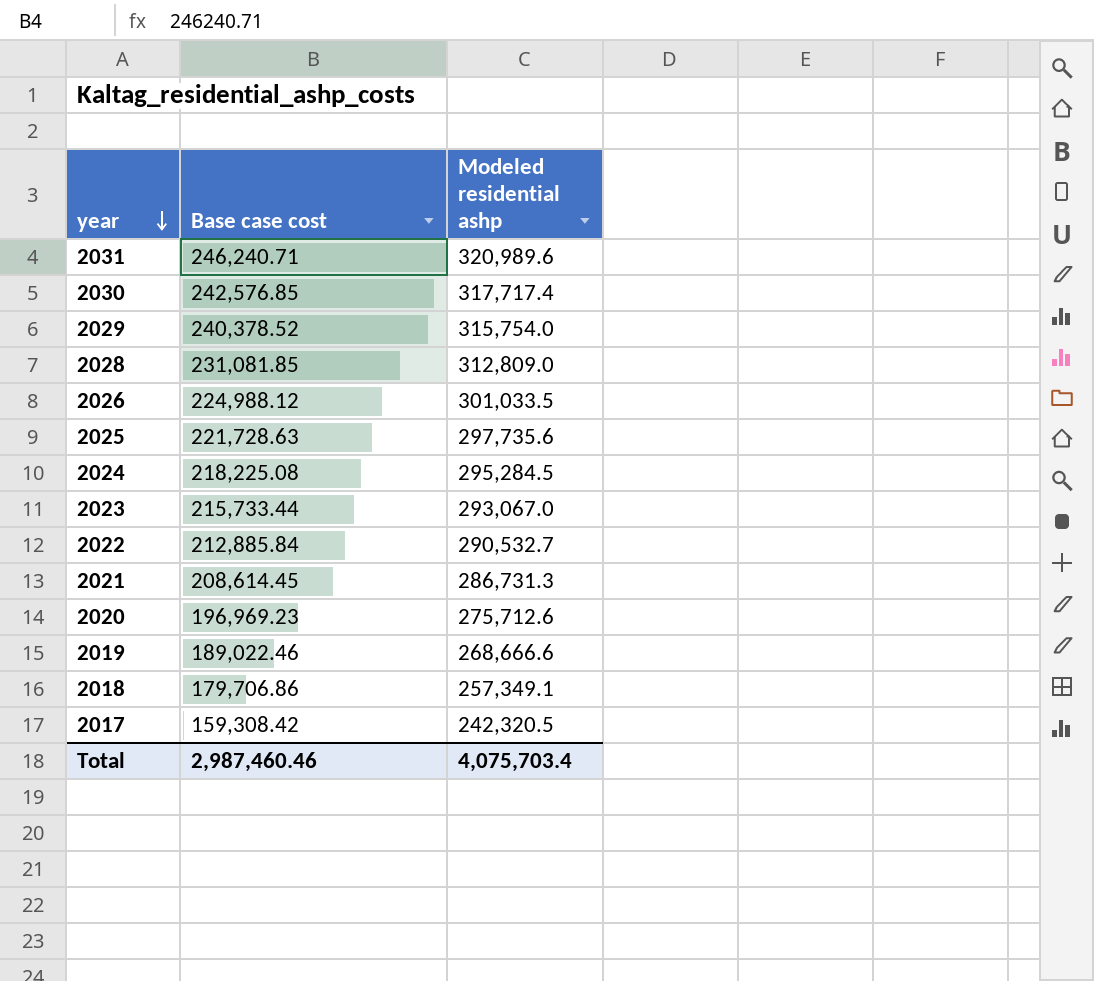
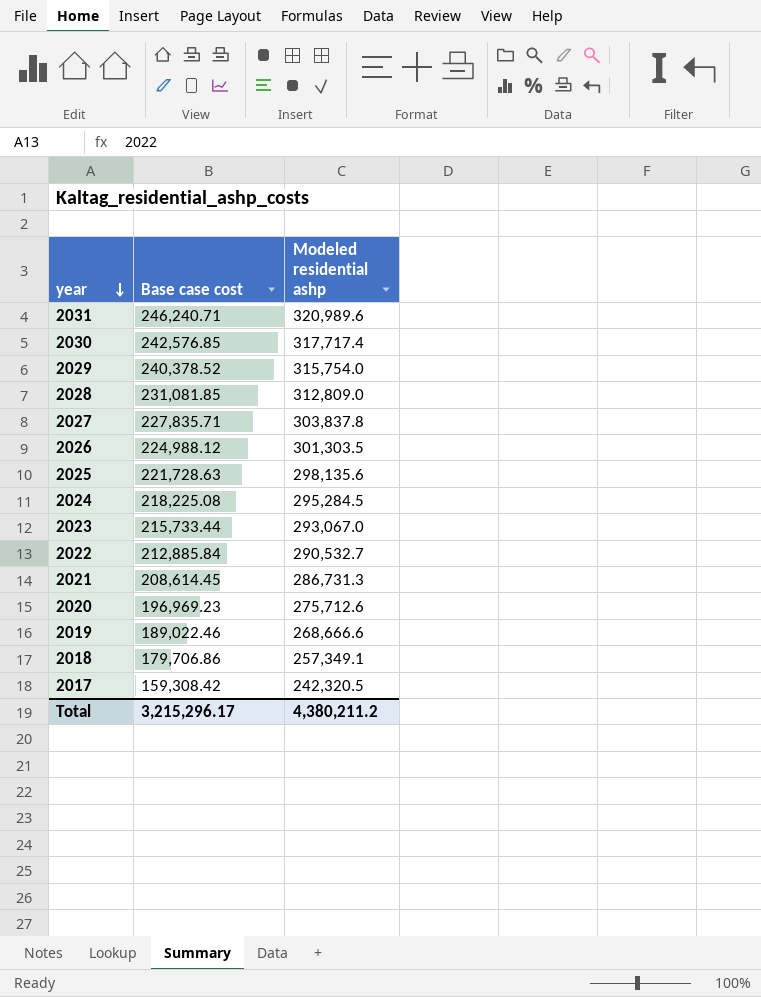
row 2027: none -> 227,835.71 | 303,837.8
2026 | Modeled residential ashp: 301,033.5 -> 301,303.5
2025 | Modeled residential ashp: 297,735.6 -> 298,135.6
Total | Base case cost: 2,987,460.46 -> 3,215,296.17
Total | Modeled residential ashp: 4,075,703.4 -> 4,380,211.2

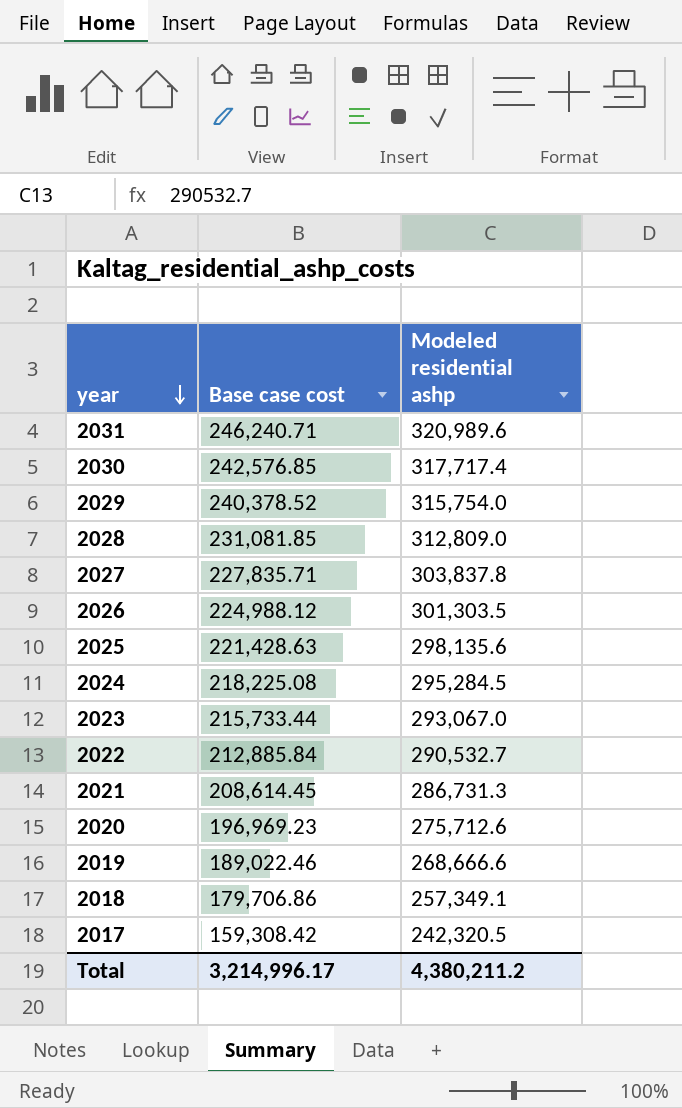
2025 | Base case cost: 221,728.63 -> 221,428.63
Total | Base case cost: 3,215,296.17 -> 3,214,996.17

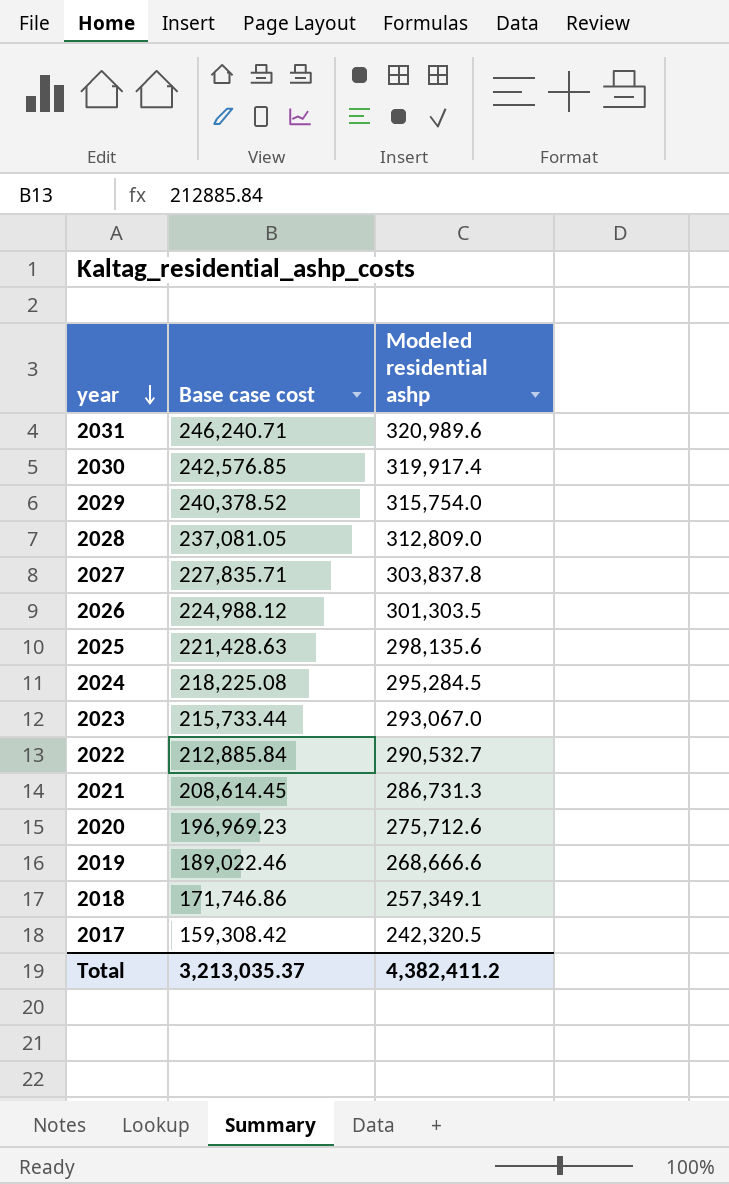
2030 | Modeled residential ashp: 317,717.4 -> 319,917.4
2028 | Base case cost: 231,081.85 -> 237,081.05
2018 | Base case cost: 179,706.86 -> 171,746.86
Total | Base case cost: 3,214,996.17 -> 3,213,035.37
Total | Modeled residential ashp: 4,380,211.2 -> 4,382,411.2

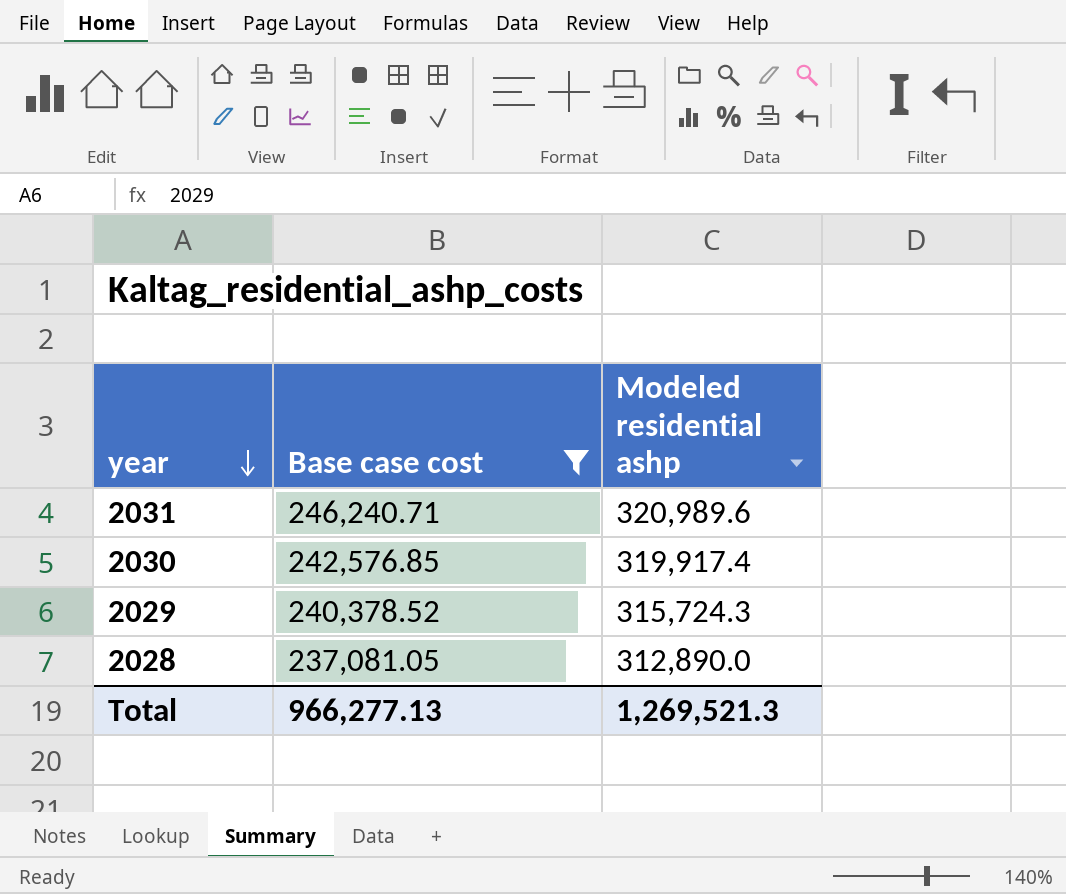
filter: none -> Base case cost >= 237,081.05
2029 | Modeled residential ashp: 315,754.0 -> 315,724.3
2028 | Modeled residential ashp: 312,809.0 -> 312,890.0
Total | Base case cost: 3,213,035.37 -> 966,277.13
Total | Modeled residential ashp: 4,382,411.2 -> 1,269,521.3

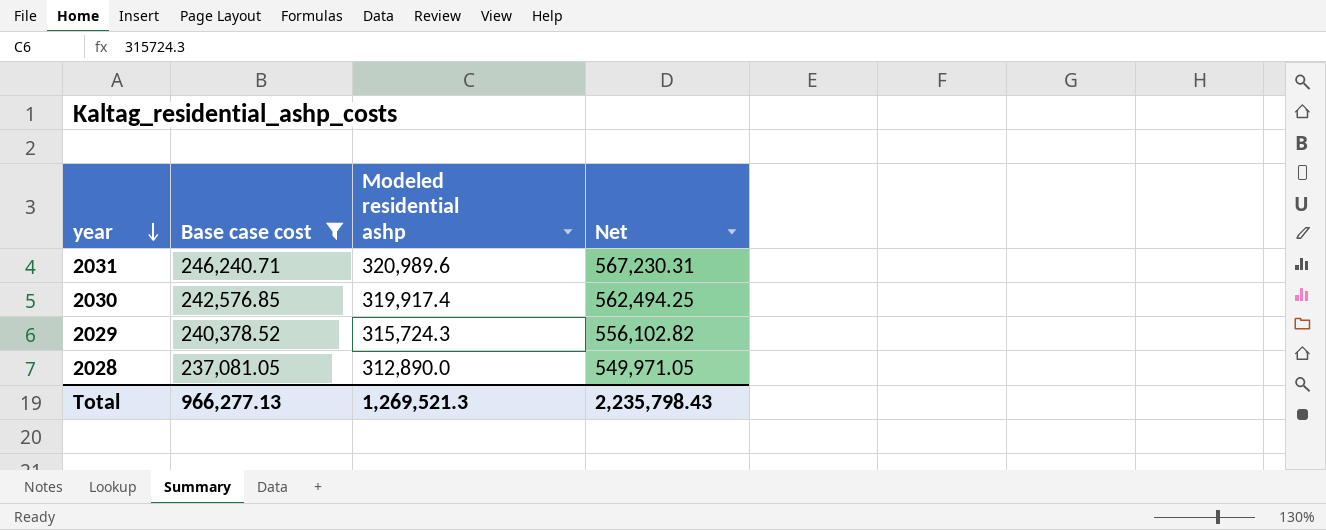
column Net | formula: none -> [Base case cost] + [Modeled residential ashp]

